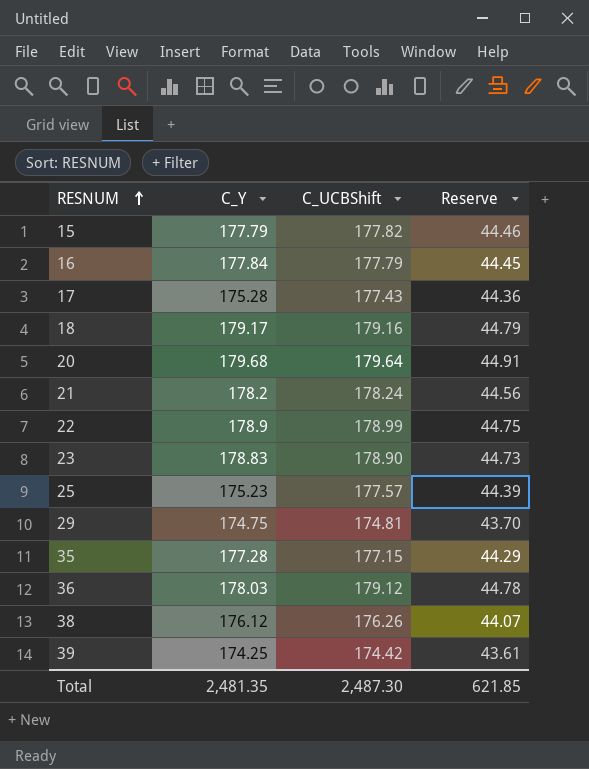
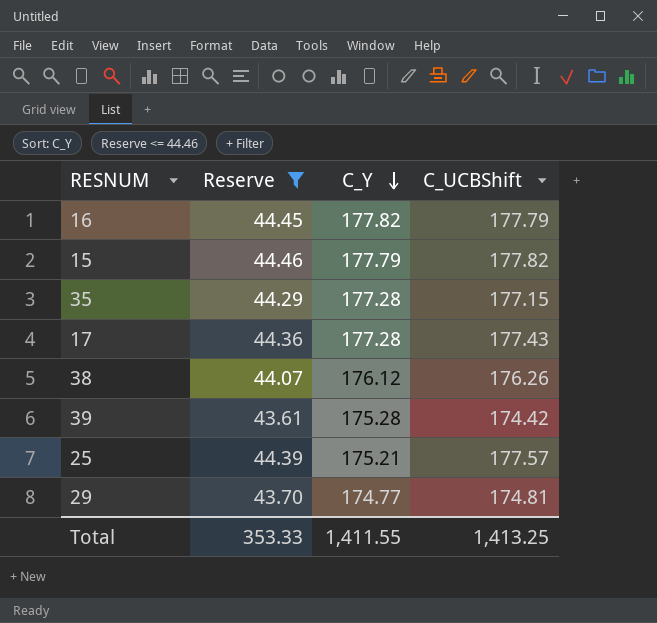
filter: none -> Reserve <= 44.46
row order: RESNUM ascending -> C_Y descending
column Reserve | position: 4 -> 2
16 | C_Y: 177.84 -> 177.82
17 | C_Y: 175.28 -> 177.28
39 | C_Y: 174.25 -> 175.28
25 | C_Y: 175.23 -> 175.21
29 | C_Y: 174.75 -> 174.77
Total | Reserve: 621.85 -> 353.33
Total | C_Y: 2,481.35 -> 1,411.55
Total | C_UCBShift: 2,487.30 -> 1,413.25

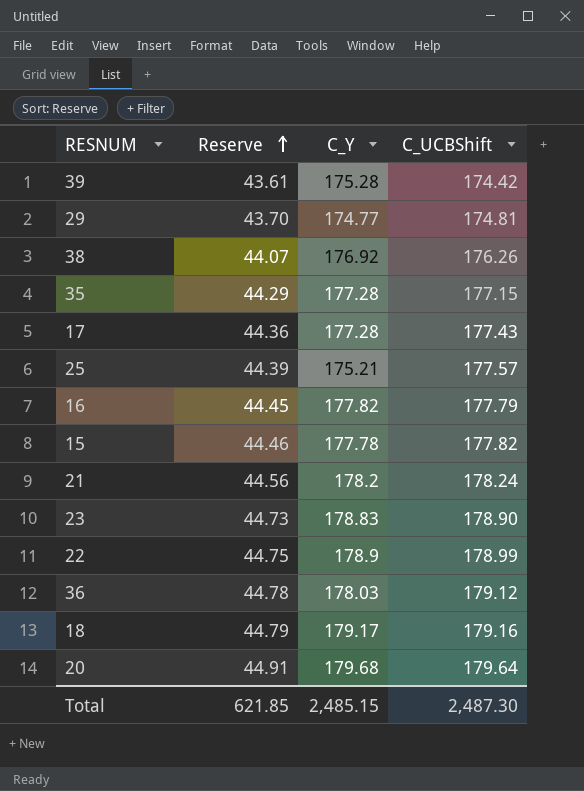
filter: Reserve <= 44.46 -> none
row order: C_Y descending -> Reserve ascending
38 | C_Y: 176.12 -> 176.92
15 | C_Y: 177.79 -> 177.78
Total | Reserve: 353.33 -> 621.85
Total | C_Y: 1,411.55 -> 2,485.15
Total | C_UCBShift: 1,413.25 -> 2,487.30

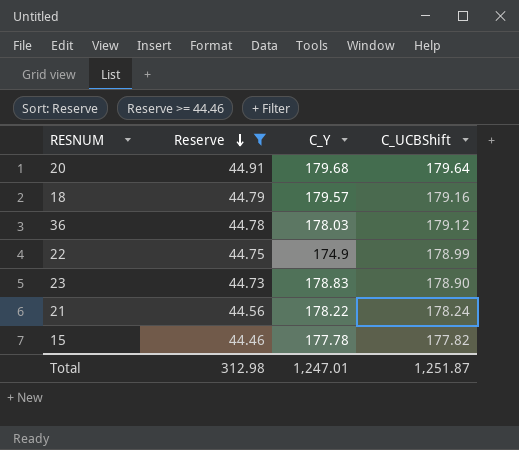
filter: none -> Reserve >= 44.46
row order: Reserve ascending -> Reserve descending
18 | C_Y: 179.17 -> 179.57
22 | C_Y: 178.9 -> 174.9
21 | C_Y: 178.2 -> 178.22
Total | Reserve: 621.85 -> 312.98
Total | C_Y: 2,485.15 -> 1,247.01
Total | C_UCBShift: 2,487.30 -> 1,251.87

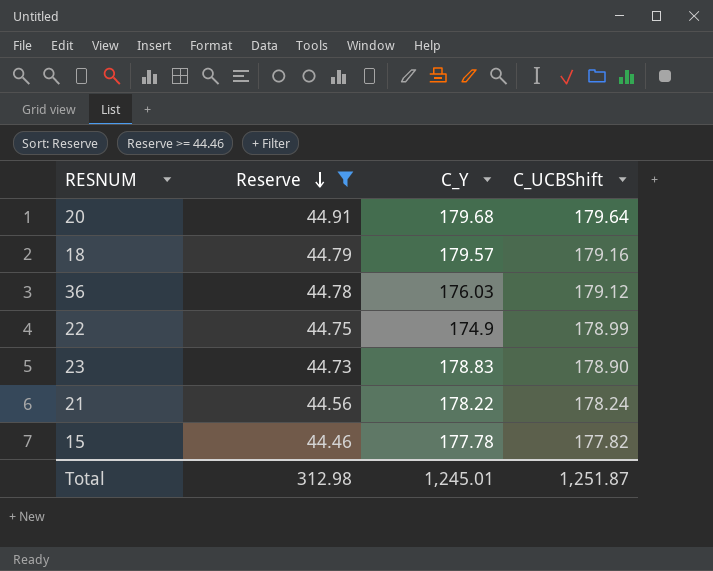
36 | C_Y: 178.03 -> 176.03
Total | C_Y: 1,247.01 -> 1,245.01

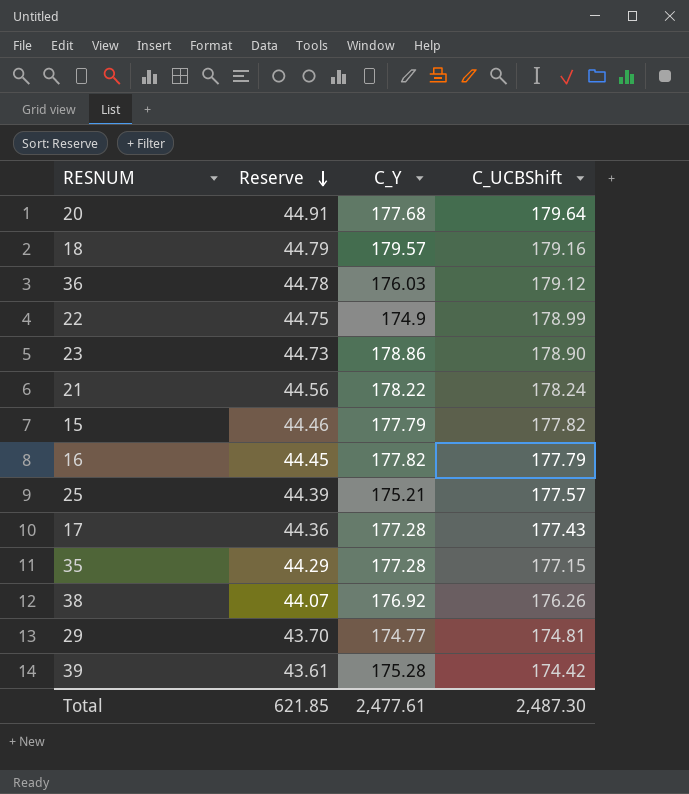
filter: Reserve >= 44.46 -> none
20 | C_Y: 179.68 -> 177.68
23 | C_Y: 178.83 -> 178.86
15 | C_Y: 177.78 -> 177.79
Total | Reserve: 312.98 -> 621.85
Total | C_Y: 1,245.01 -> 2,477.61
Total | C_UCBShift: 1,251.87 -> 2,487.30

